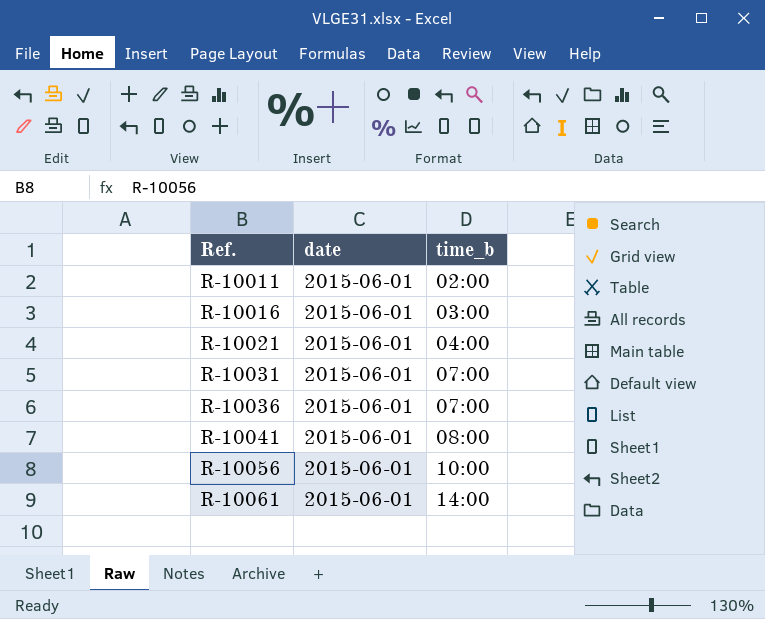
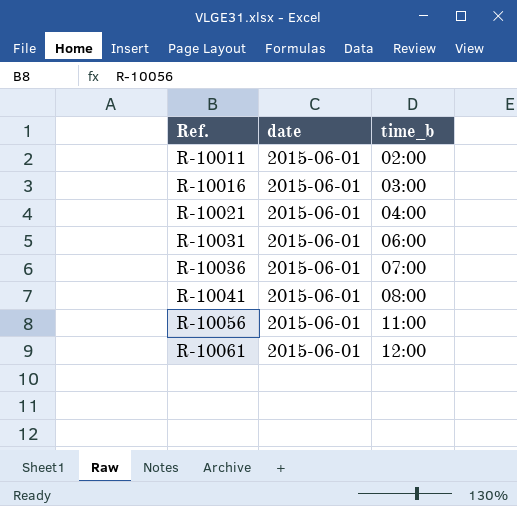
R-10031 | time_b: 07:00 -> 06:00
R-10056 | time_b: 10:00 -> 11:00
R-10061 | time_b: 14:00 -> 12:00

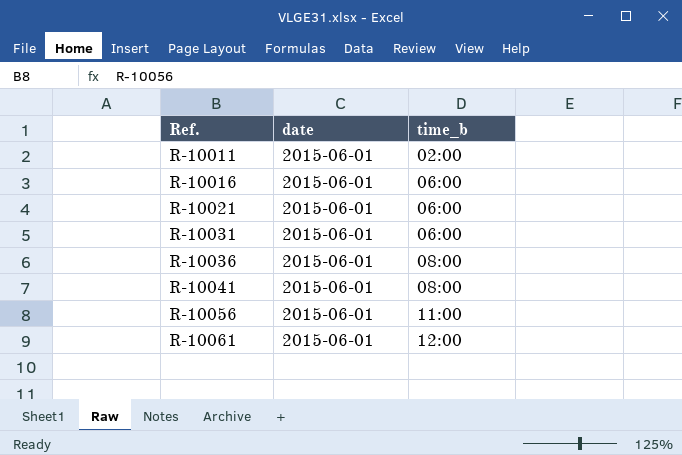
R-10016 | time_b: 03:00 -> 06:00
R-10021 | time_b: 04:00 -> 06:00
R-10036 | time_b: 07:00 -> 08:00

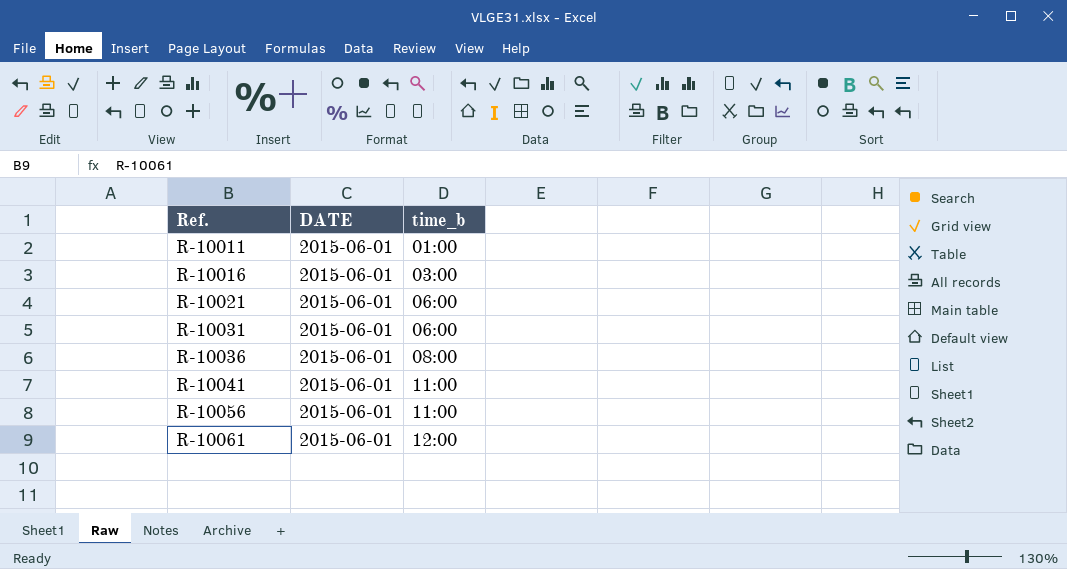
column name: date -> DATE
R-10011 | time_b: 02:00 -> 01:00
R-10016 | time_b: 06:00 -> 03:00
R-10041 | time_b: 08:00 -> 11:00

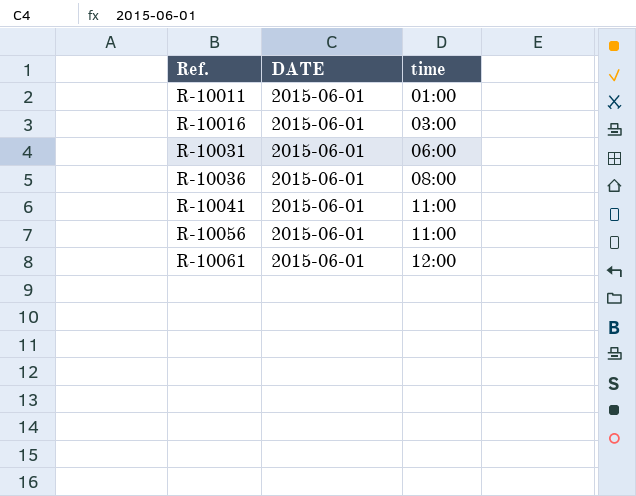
column name: time_b -> time
row R-10021: 2015-06-01 | 06:00 -> none

